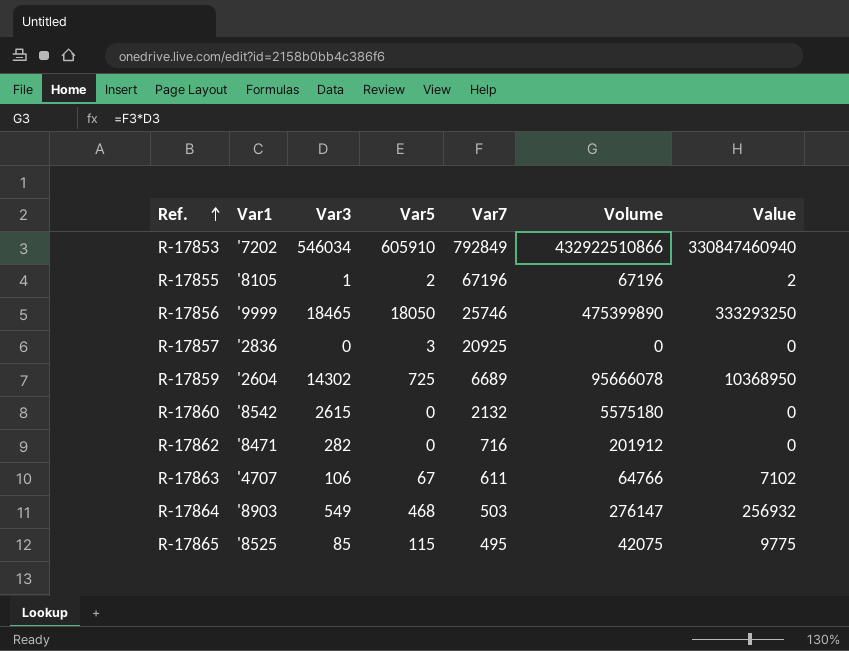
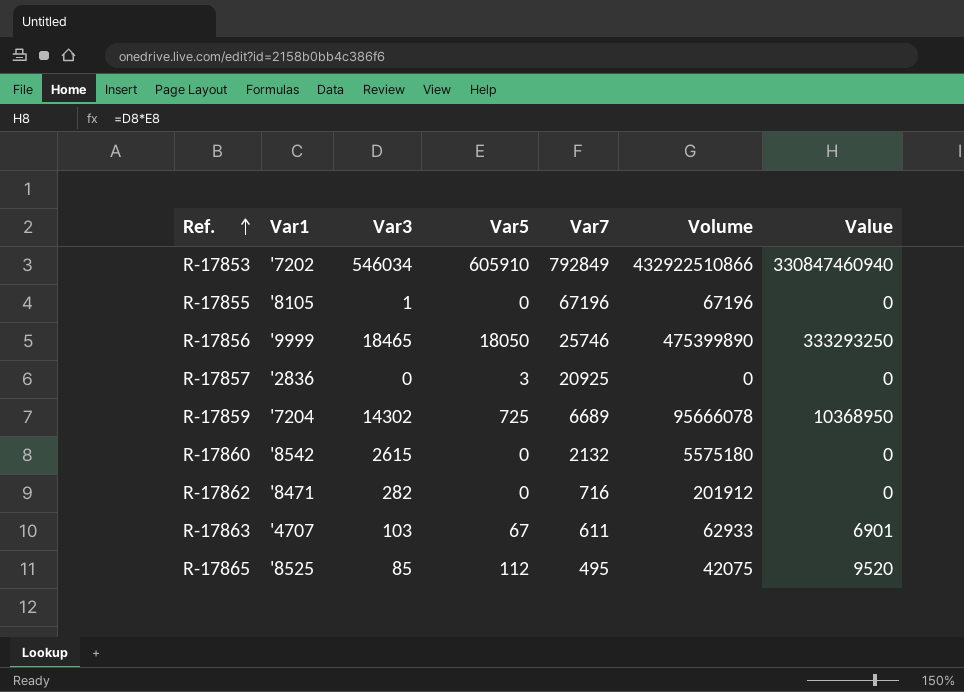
row R-17864: '8903 | 549 | 468 | 503 | 276147 | 256932 -> none
R-17855 | Var5: 2 -> 0
R-17855 | Value: 2 -> 0
R-17859 | Var1: '2604 -> '7204
R-17863 | Var3: 106 -> 103
R-17863 | Volume: 64766 -> 62933
R-17863 | Value: 7102 -> 6901
R-17865 | Var5: 115 -> 112
R-17865 | Value: 9775 -> 9520

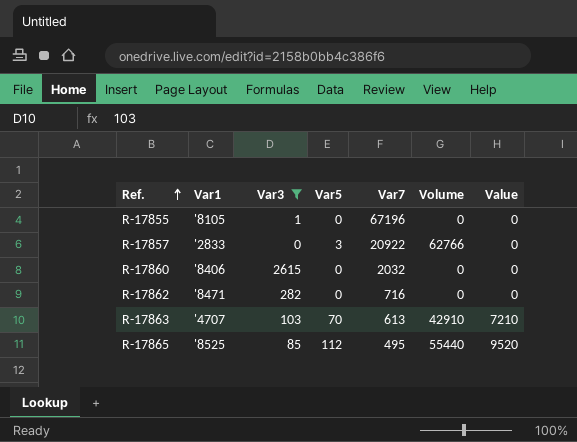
filter: none -> Var3 <= 2615
column Volume | formula: [Var3] * [Var7] -> [Var5] * [Var7]
R-17857 | Var1: '2836 -> '2833
R-17857 | Var7: 20925 -> 20922
R-17860 | Var1: '8542 -> '8406
R-17860 | Var7: 2132 -> 2032
R-17863 | Var5: 67 -> 70
R-17863 | Var7: 611 -> 613
R-17863 | Value: 6901 -> 7210

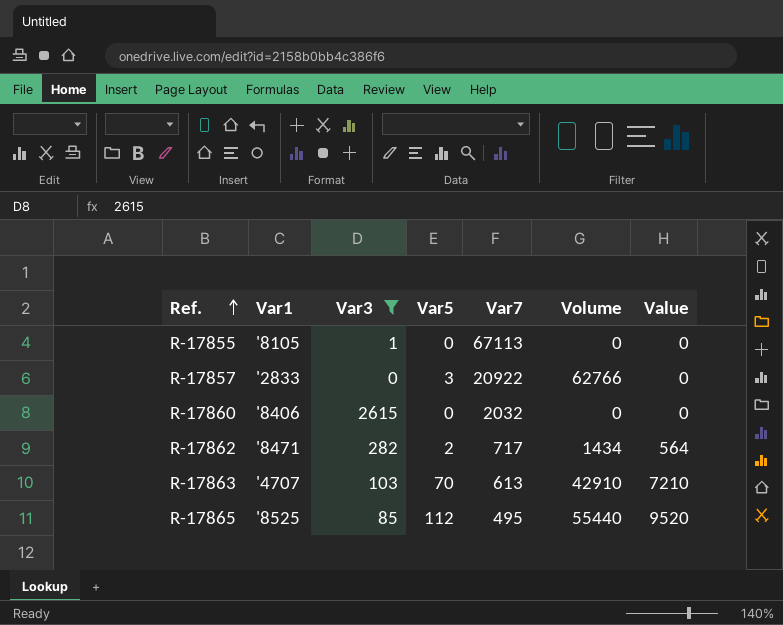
R-17855 | Var7: 67196 -> 67113
R-17862 | Var5: 0 -> 2
R-17862 | Var7: 716 -> 717
R-17862 | Volume: 0 -> 1434
R-17862 | Value: 0 -> 564

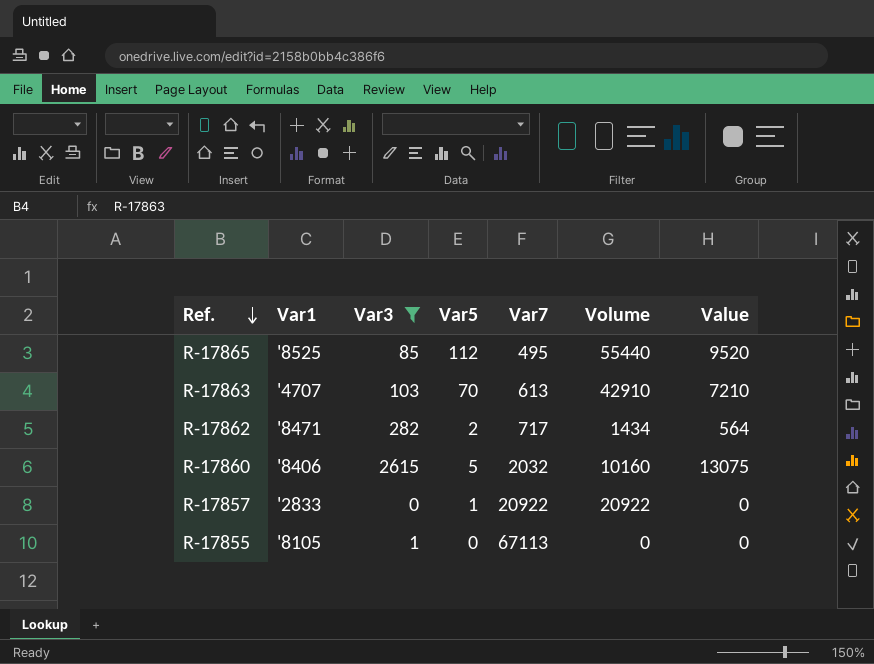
row order: Ref. ascending -> Ref. descending
R-17860 | Var5: 0 -> 5
R-17860 | Volume: 0 -> 10160
R-17860 | Value: 0 -> 13075
R-17857 | Var5: 3 -> 1
R-17857 | Volume: 62766 -> 20922

